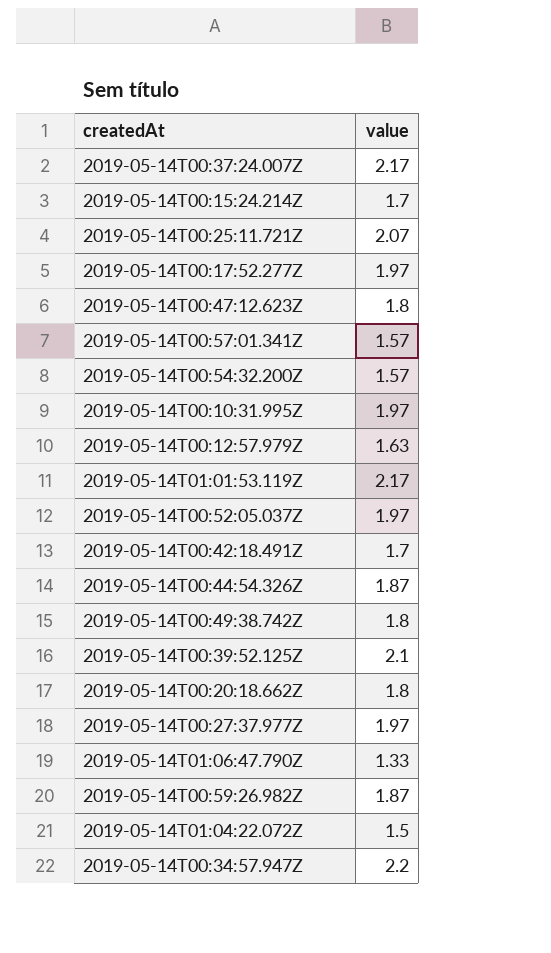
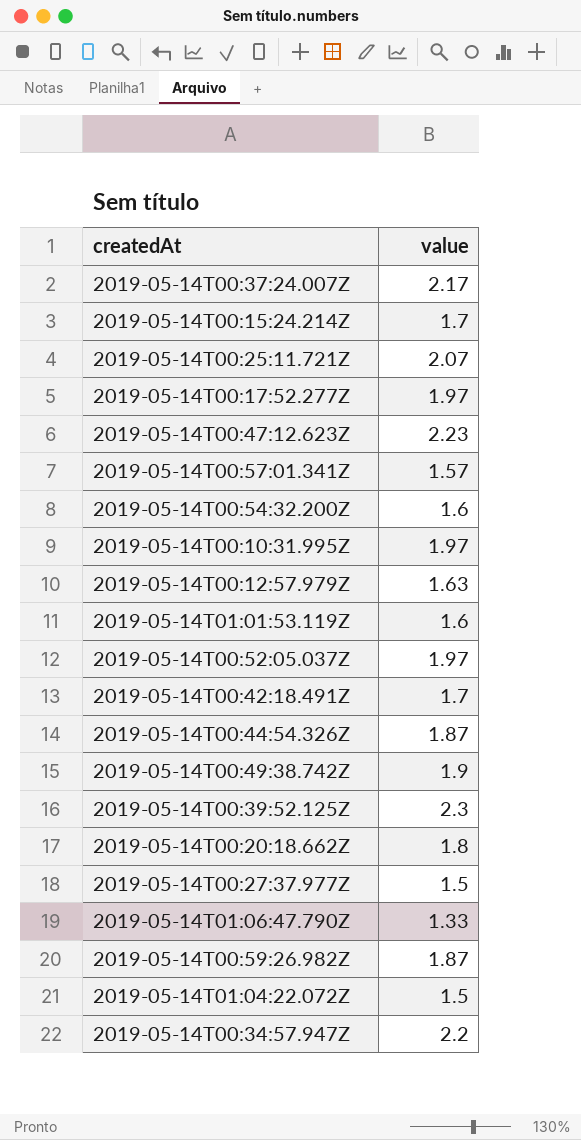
2019-05-14T00:47:12.623Z | value: 1.8 -> 2.23
2019-05-14T00:54:32.200Z | value: 1.57 -> 1.6
2019-05-14T01:01:53.119Z | value: 2.17 -> 1.6
2019-05-14T00:49:38.742Z | value: 1.8 -> 1.9
2019-05-14T00:39:52.125Z | value: 2.1 -> 2.3
2019-05-14T00:27:37.977Z | value: 1.97 -> 1.5

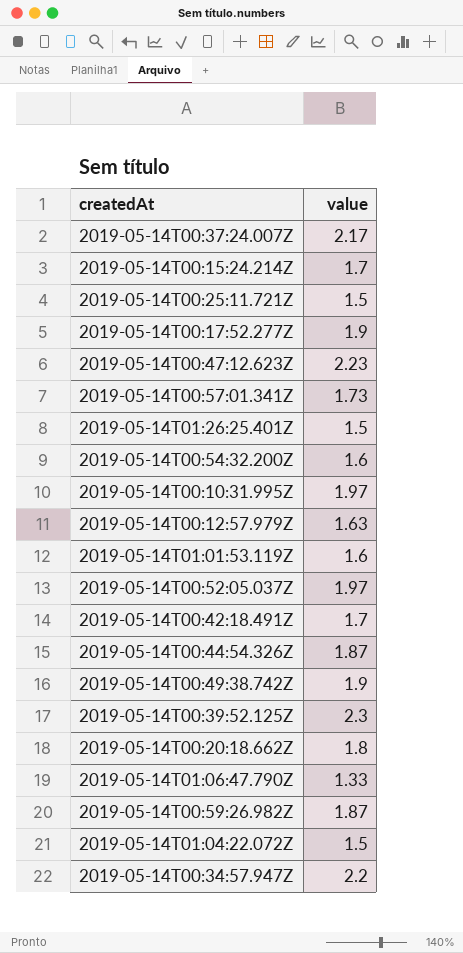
row 2019-05-14T00:27:37.977Z: 1.5 -> none
2019-05-14T00:25:11.721Z | value: 2.07 -> 1.5
2019-05-14T00:17:52.277Z | value: 1.97 -> 1.9
2019-05-14T00:57:01.341Z | value: 1.57 -> 1.73
row 2019-05-14T01:26:25.401Z: none -> 1.5

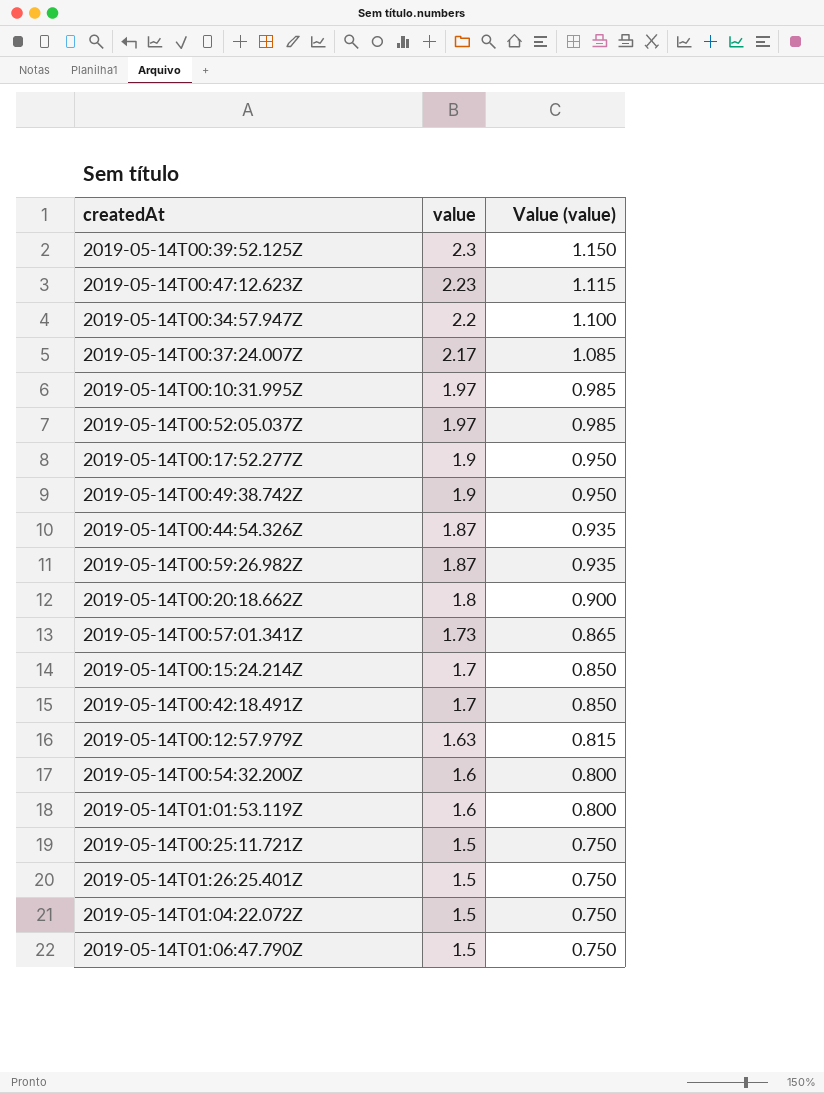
row order: none -> value descending
column Value (value) | formula: none -> [value] * 0.5
2019-05-14T01:06:47.790Z | value: 1.33 -> 1.5

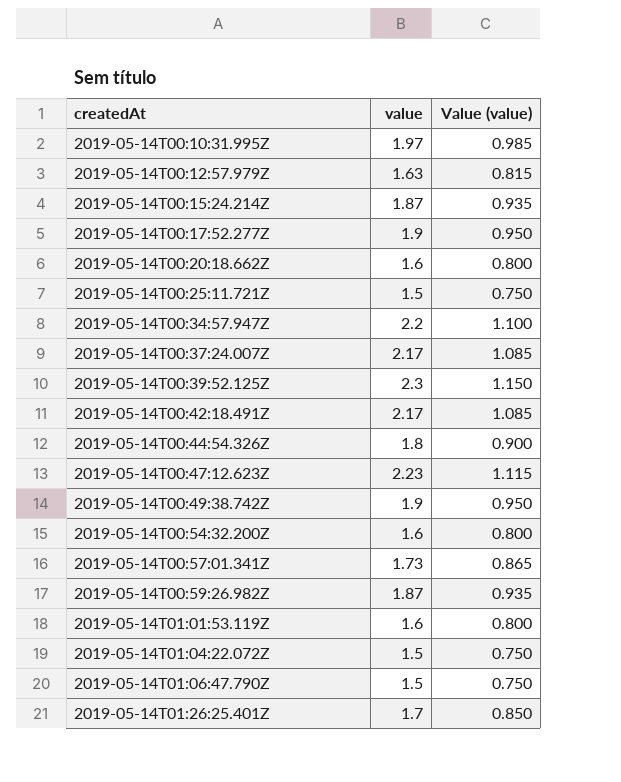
row order: value descending -> createdAt ascending
row 2019-05-14T00:52:05.037Z: 1.97 | 0.985 -> none
2019-05-14T00:15:24.214Z | value: 1.7 -> 1.87
2019-05-14T00:15:24.214Z | Value (value): 0.850 -> 0.935
2019-05-14T00:20:18.662Z | value: 1.8 -> 1.6
2019-05-14T00:20:18.662Z | Value (value): 0.900 -> 0.800
2019-05-14T00:42:18.491Z | value: 1.7 -> 2.17
2019-05-14T00:42:18.491Z | Value (value): 0.850 -> 1.085
2019-05-14T00:44:54.326Z | value: 1.87 -> 1.8
2019-05-14T00:44:54.326Z | Value (value): 0.935 -> 0.900
2019-05-14T01:26:25.401Z | value: 1.5 -> 1.7
2019-05-14T01:26:25.401Z | Value (value): 0.750 -> 0.850

